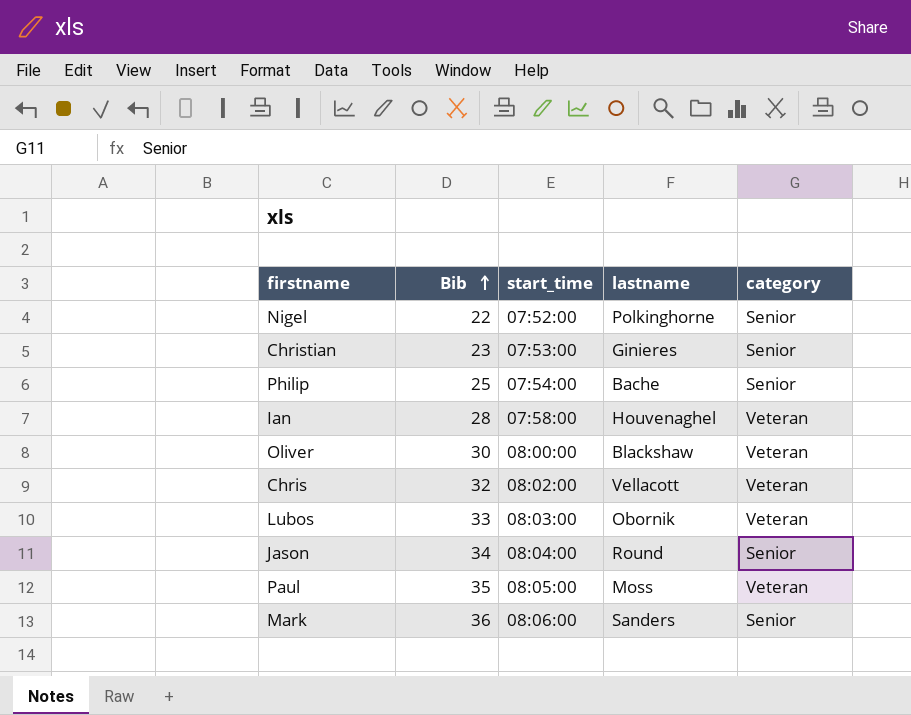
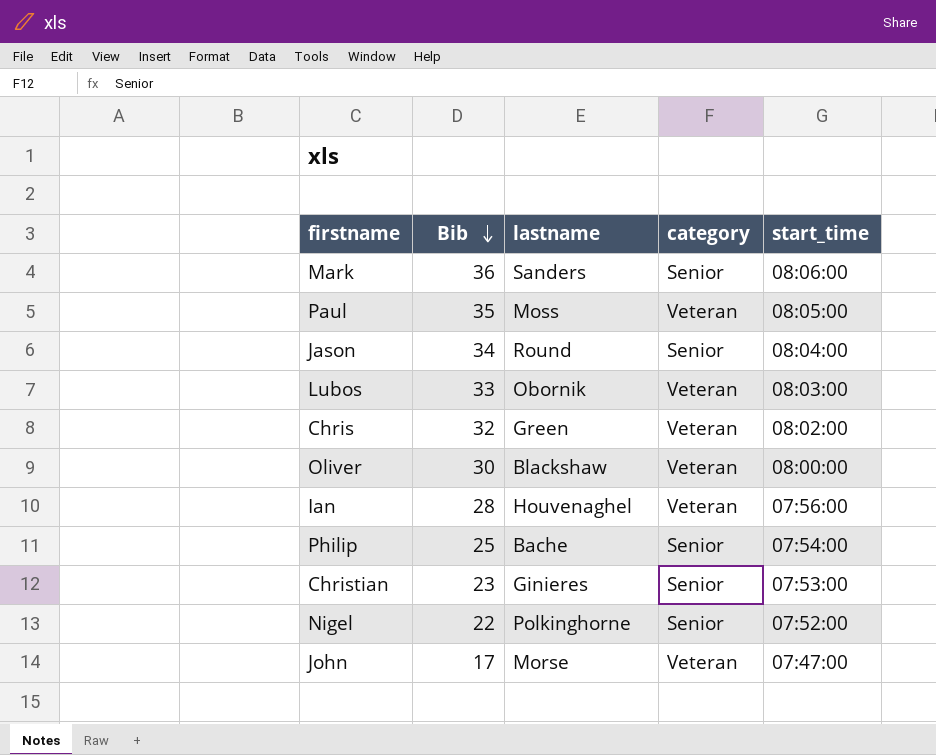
row order: Bib ascending -> Bib descending
column start_time | position: 3 -> 5
Chris | lastname: Vellacott -> Green
Ian | start_time: 07:58:00 -> 07:56:00
row John: none -> 17 | Morse | Veteran | 07:47:00

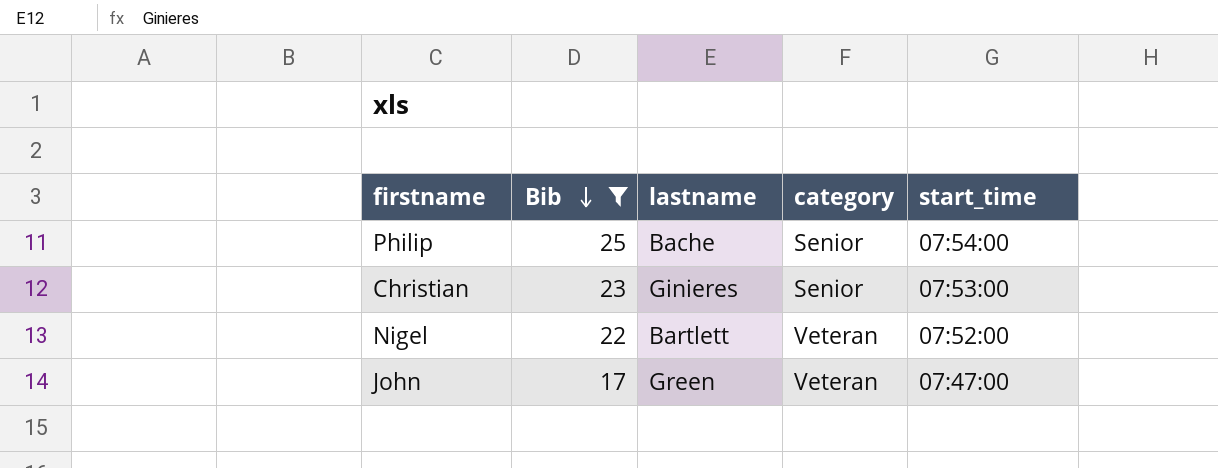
filter: none -> Bib <= 25
Nigel | lastname: Polkinghorne -> Bartlett
Nigel | category: Senior -> Veteran
John | lastname: Morse -> Green

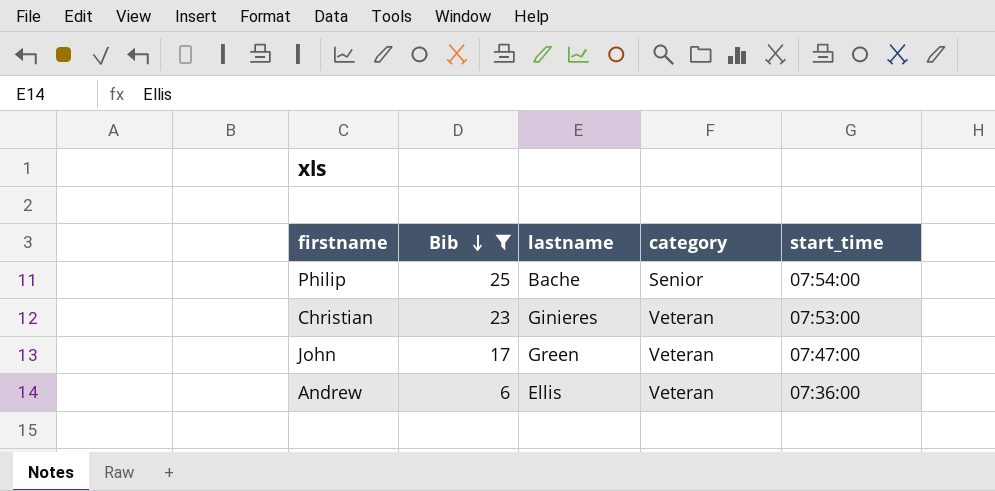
row Nigel: 22 | Bartlett | Veteran | 07:52:00 -> none
Christian | category: Senior -> Veteran
row Andrew: none -> 6 | Ellis | Veteran | 07:36:00

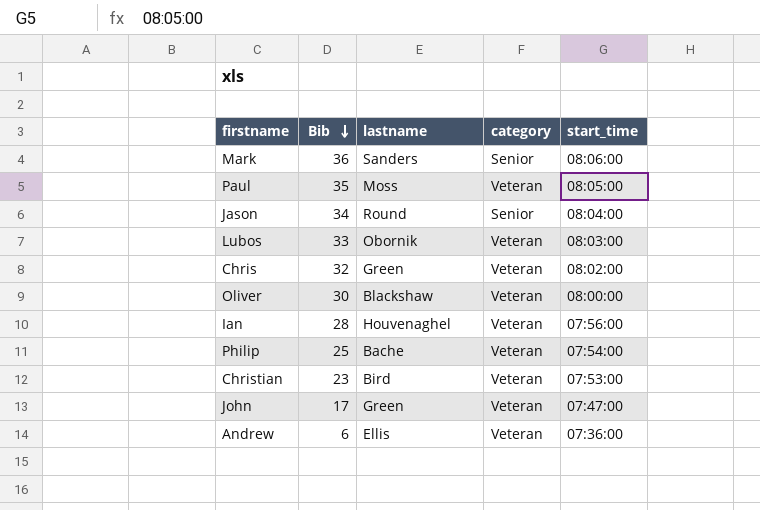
filter: Bib <= 25 -> none
Philip | category: Senior -> Veteran
Christian | lastname: Ginieres -> Bird

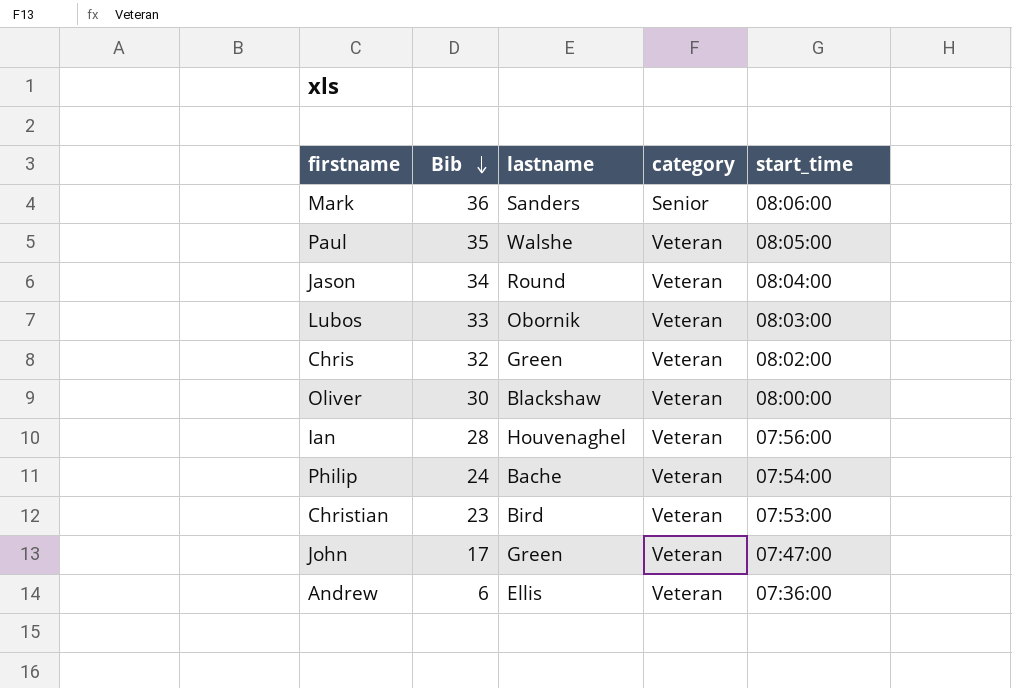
Paul | lastname: Moss -> Walshe
Jason | category: Senior -> Veteran
Philip | Bib: 25 -> 24

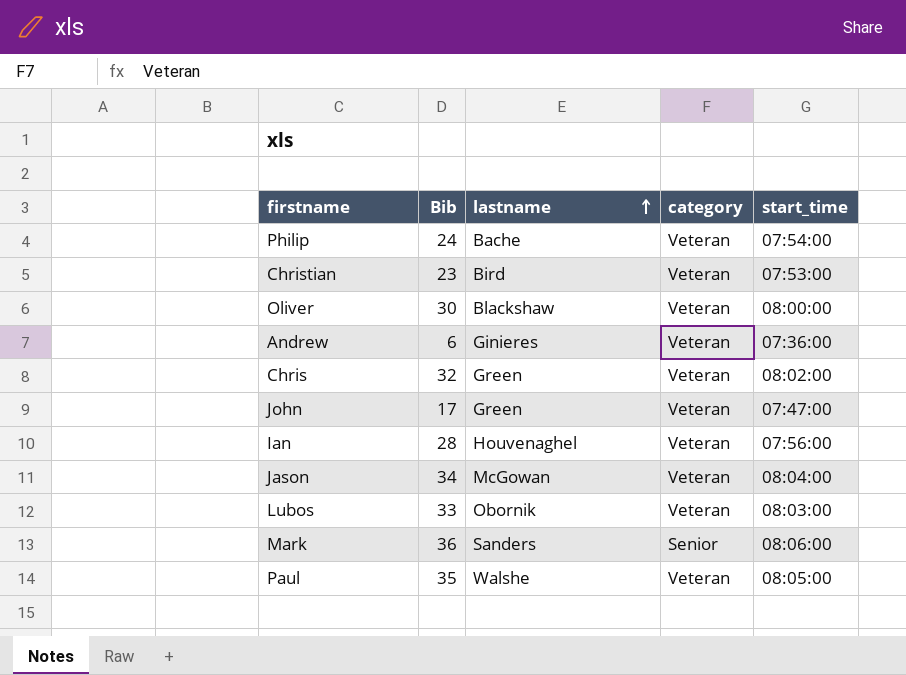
row order: Bib descending -> lastname ascending
Andrew | lastname: Ellis -> Ginieres
Jason | lastname: Round -> McGowan

